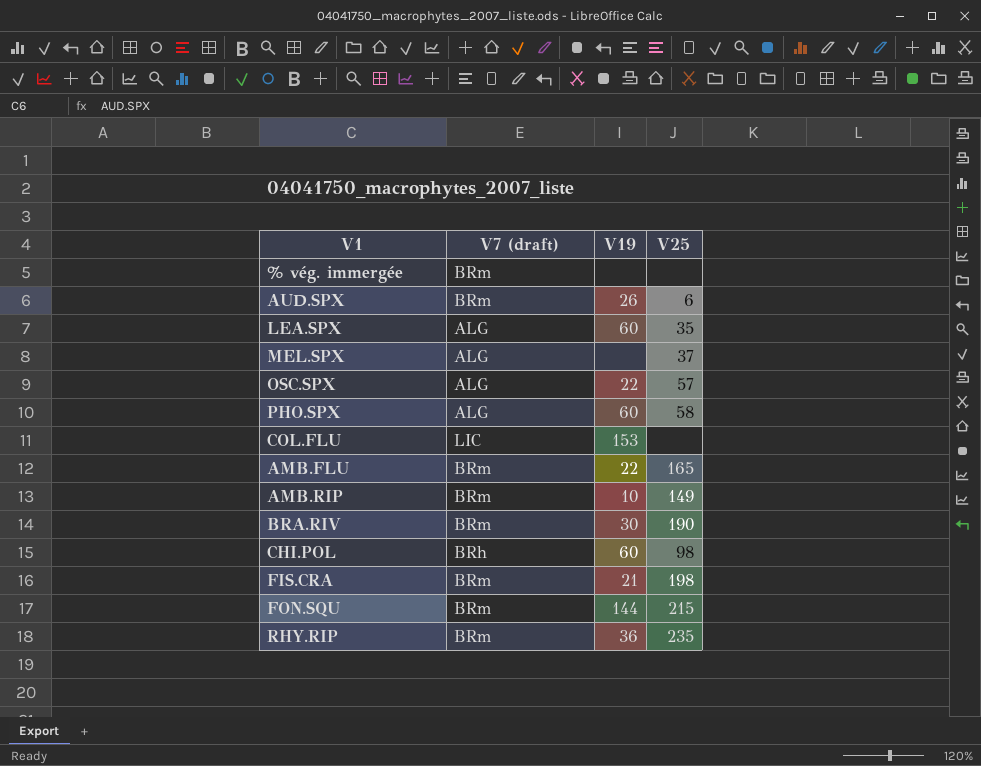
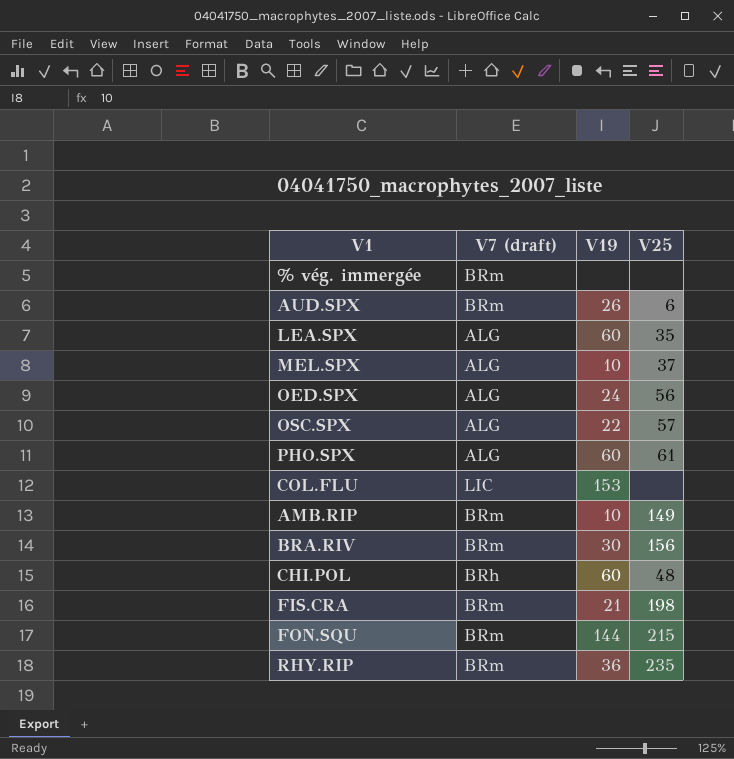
row AMB.FLU: BRm | 22 | 165 -> none
MEL.SPX | V19: none -> 10
row OED.SPX: none -> ALG | 24 | 56
PHO.SPX | V25: 58 -> 61
BRA.RIV | V25: 190 -> 156
CHI.POL | V25: 98 -> 48

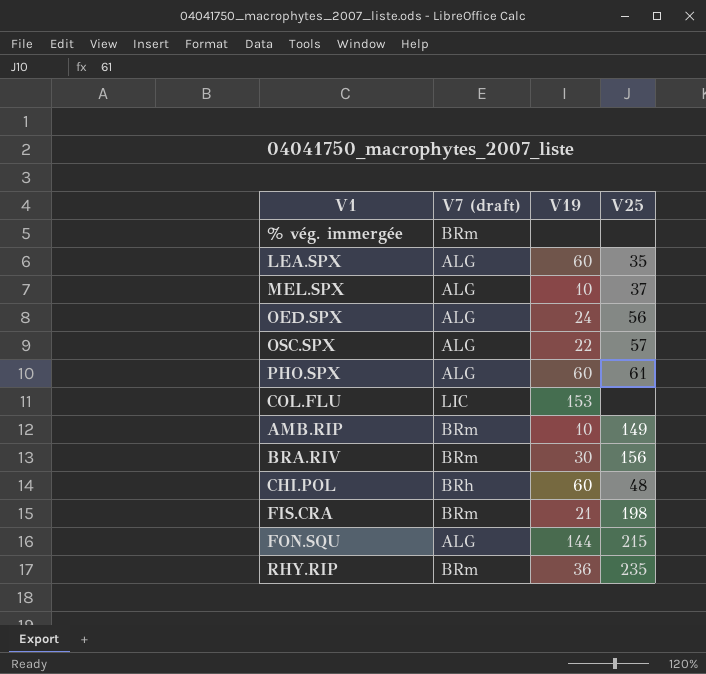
row AUD.SPX: BRm | 26 | 6 -> none
FON.SQU | V7 (draft): BRm -> ALG

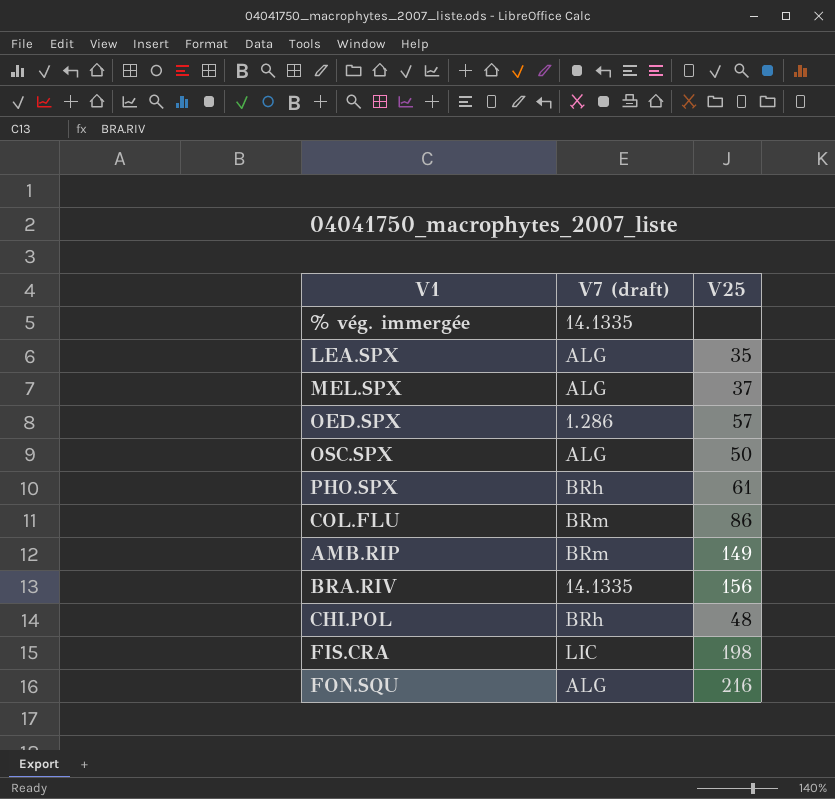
column V19 | position: 3 -> none
row RHY.RIP: BRm | 36 | 235 -> none
% vég. immergée | V7 (draft): BRm -> 14.1335
OED.SPX | V7 (draft): ALG -> 1.286
OED.SPX | V25: 56 -> 57
OSC.SPX | V25: 57 -> 50
PHO.SPX | V7 (draft): ALG -> BRh
COL.FLU | V7 (draft): LIC -> BRm
COL.FLU | V25: none -> 86
BRA.RIV | V7 (draft): BRm -> 14.1335
FIS.CRA | V7 (draft): BRm -> LIC
FON.SQU | V25: 215 -> 216

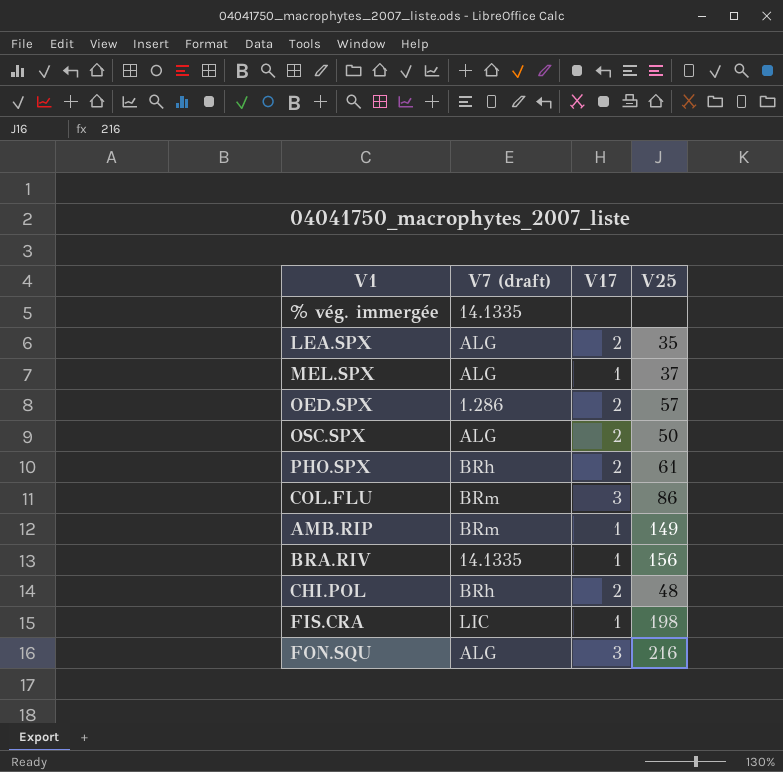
column V17 | position: none -> 3

